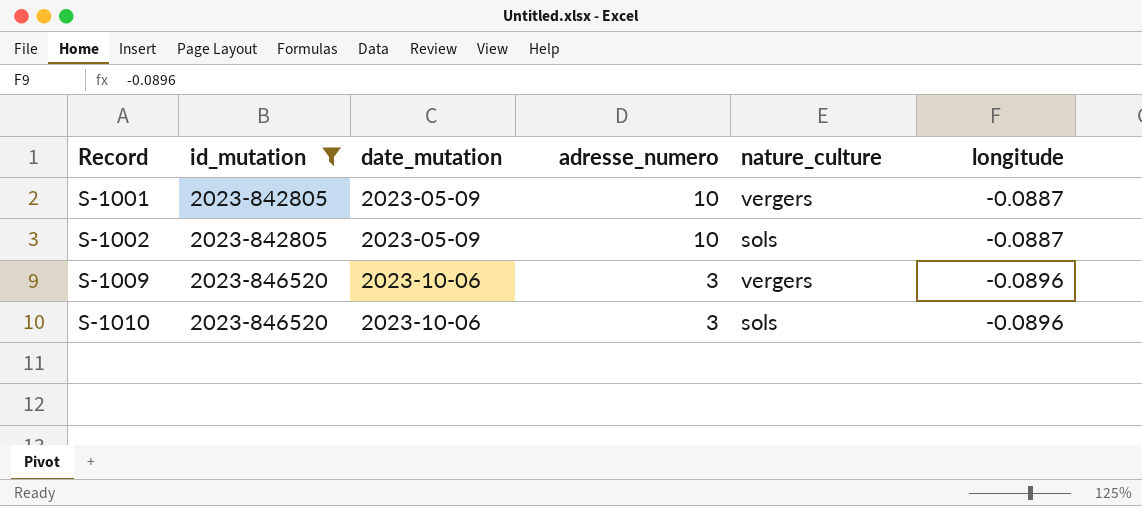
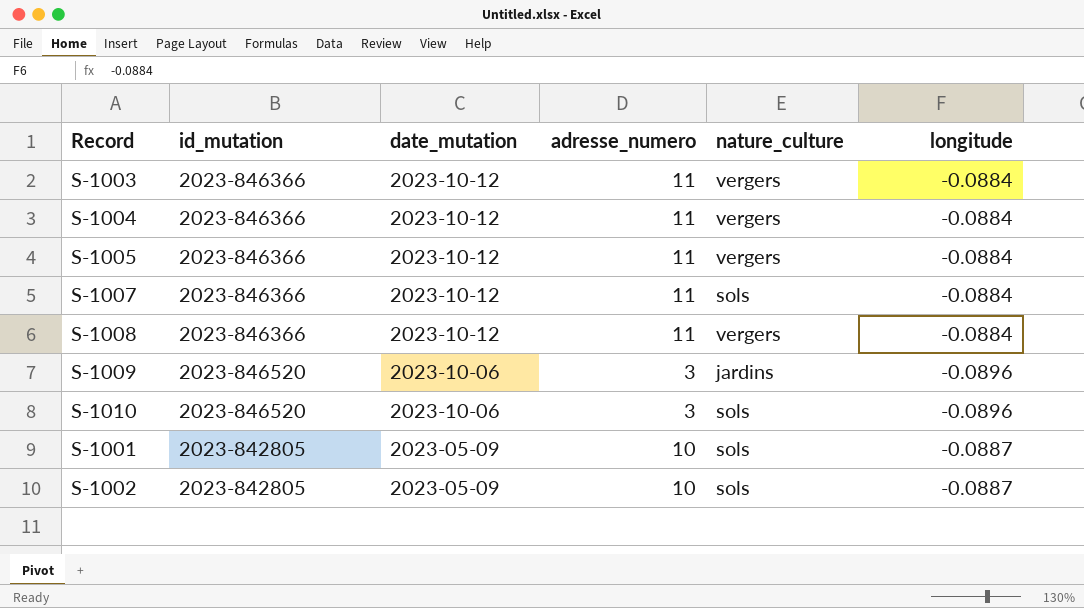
filter: id_mutation != 2023-846366 -> none
row order: Record ascending -> date_mutation descending
S-1009 | nature_culture: vergers -> jardins
S-1001 | nature_culture: vergers -> sols

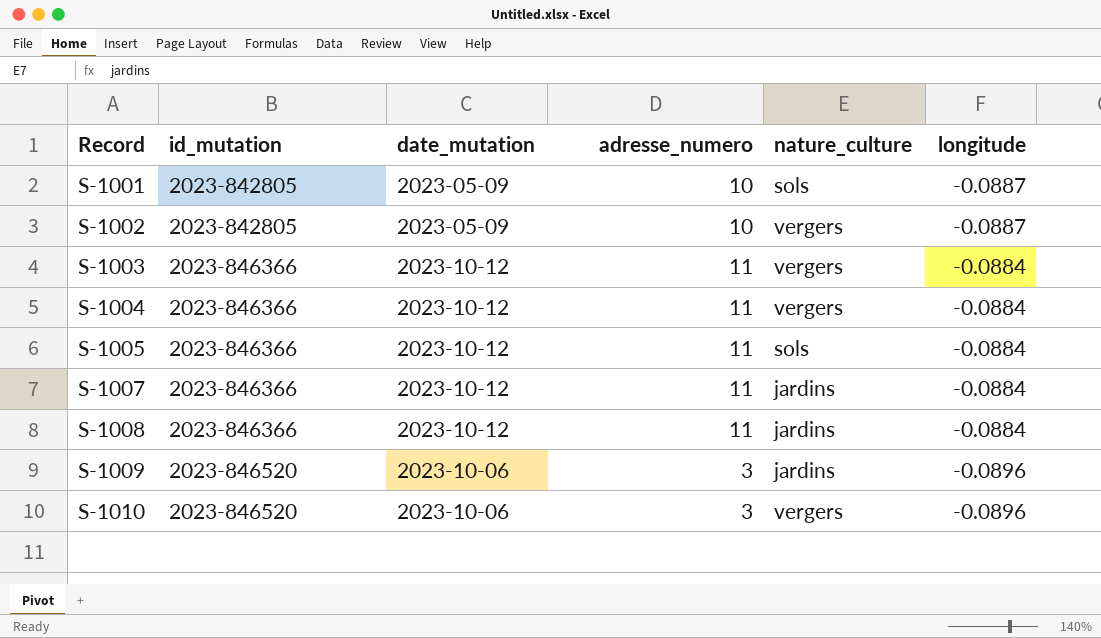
row order: date_mutation descending -> Record ascending
S-1002 | nature_culture: sols -> vergers
S-1005 | nature_culture: vergers -> sols
S-1007 | nature_culture: sols -> jardins
S-1008 | nature_culture: vergers -> jardins
S-1010 | nature_culture: sols -> vergers

